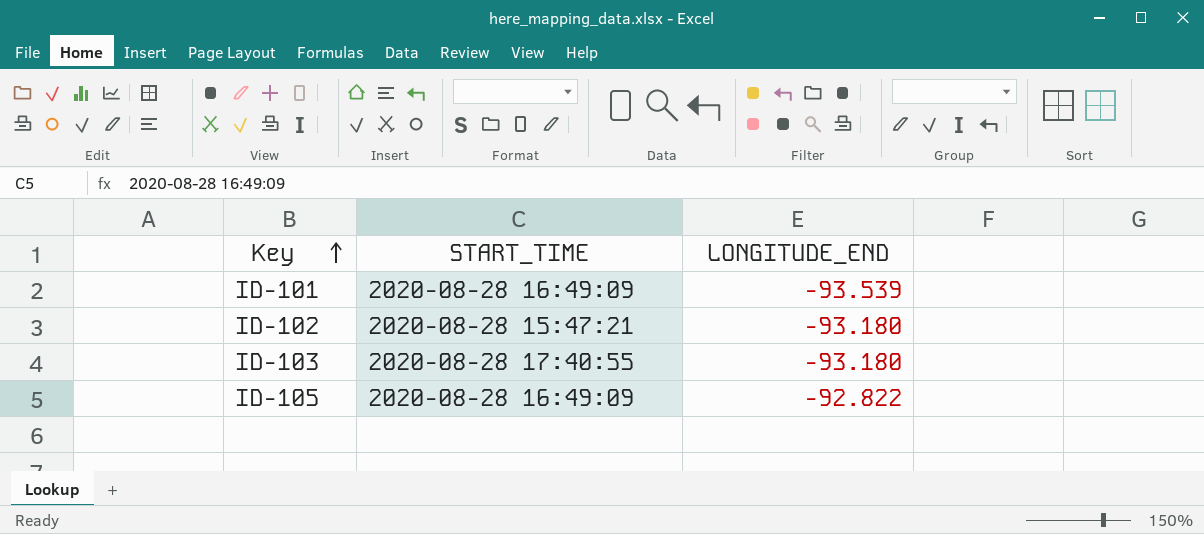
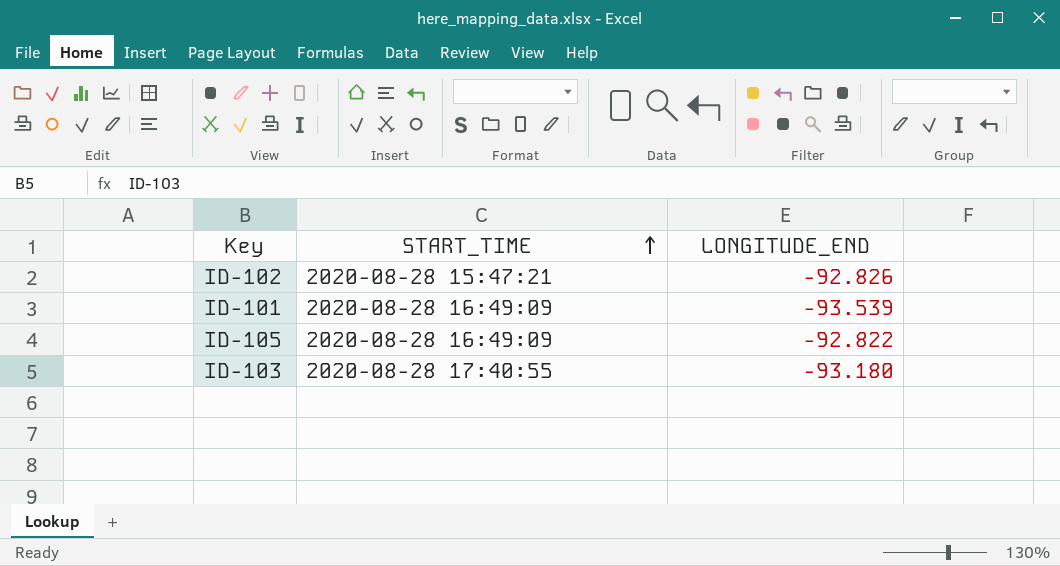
row order: Key ascending -> START_TIME ascending
ID-102 | LONGITUDE_END: -93.180 -> -92.826

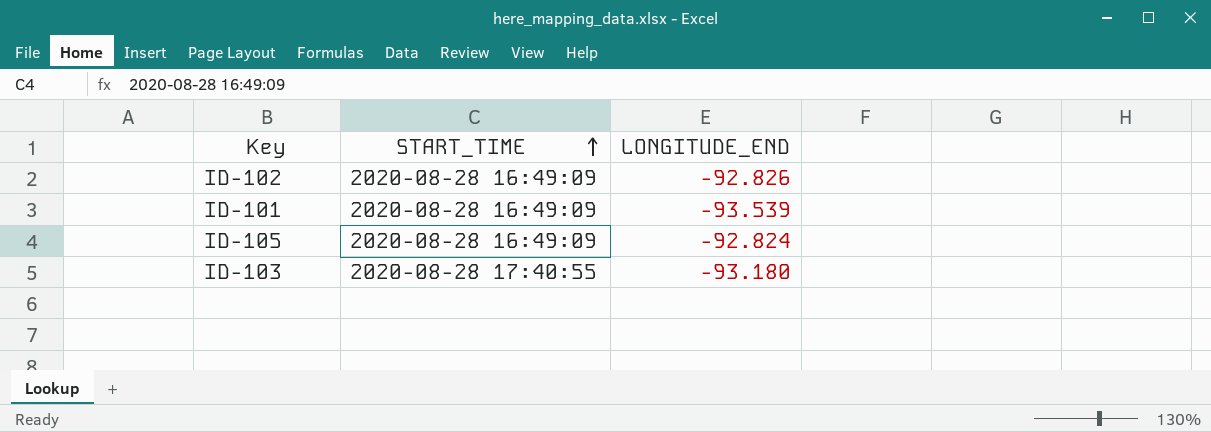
ID-102 | START_TIME: 2020-08-28 15:47:21 -> 2020-08-28 16:49:09
ID-105 | LONGITUDE_END: -92.822 -> -92.824

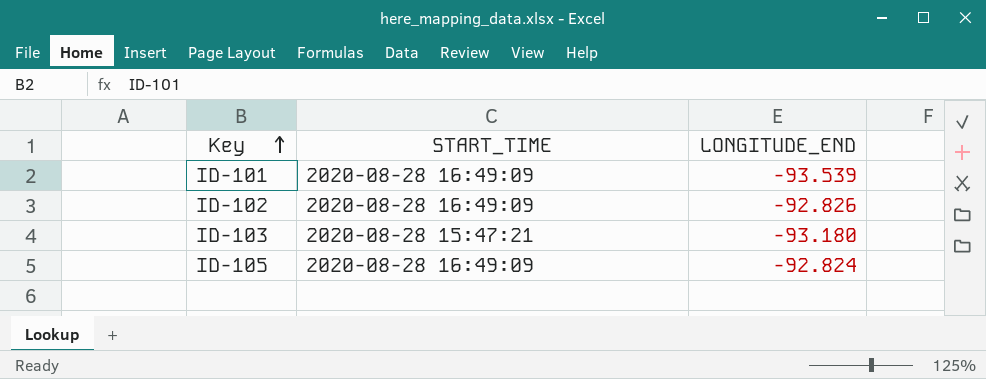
row order: START_TIME ascending -> Key ascending
ID-103 | START_TIME: 2020-08-28 17:40:55 -> 2020-08-28 15:47:21

